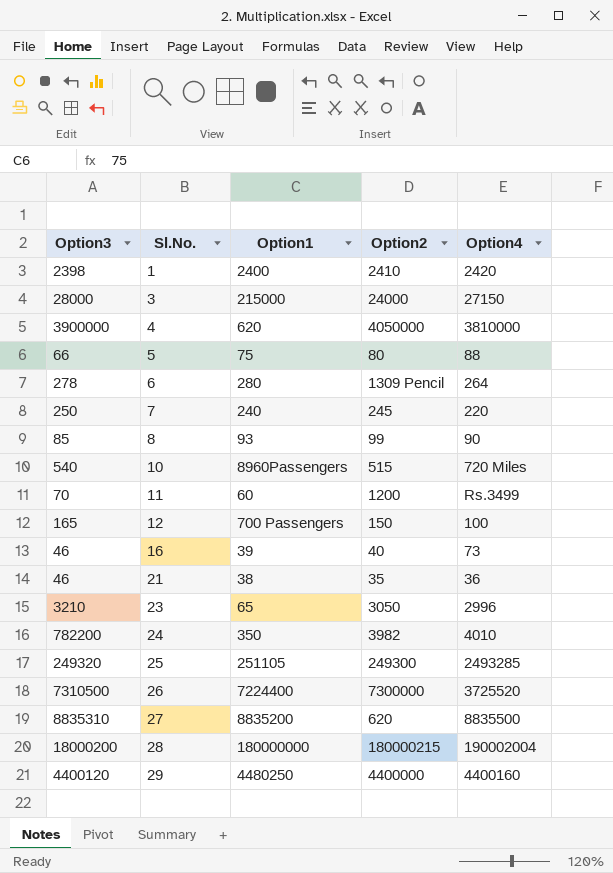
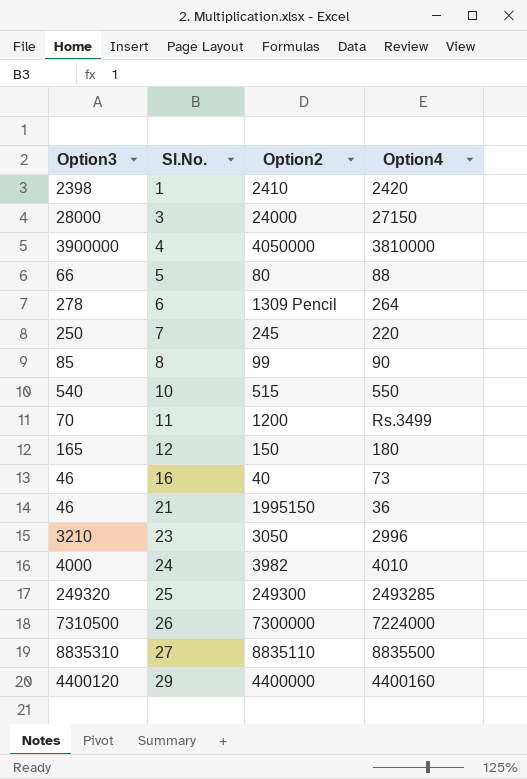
column Option1 | position: 3 -> none
row 28: 18000200 | 180000000 | 180000215 | 190002004 -> none
10 | Option4: 720 Miles -> 550
12 | Option4: 100 -> 180
21 | Option2: 35 -> 1995150
24 | Option3: 782200 -> 4000
26 | Option4: 3725520 -> 7224000
27 | Option2: 620 -> 8835110

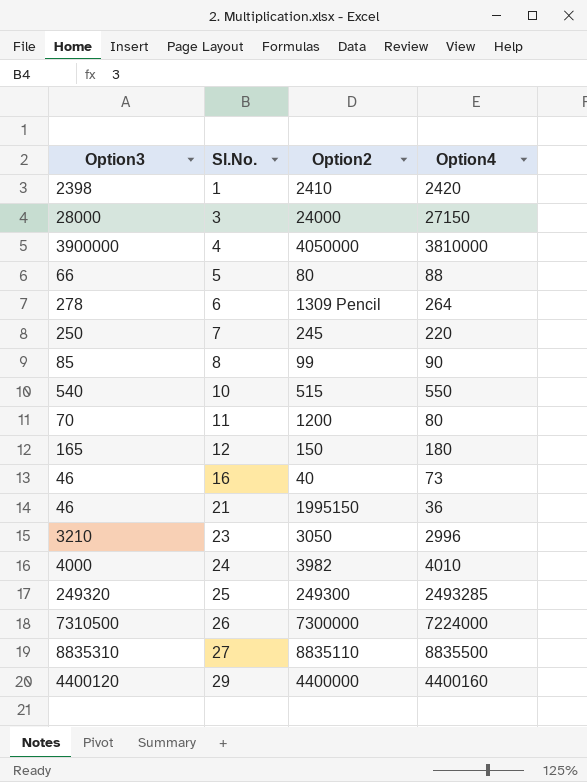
11 | Option4: Rs.3499 -> 80

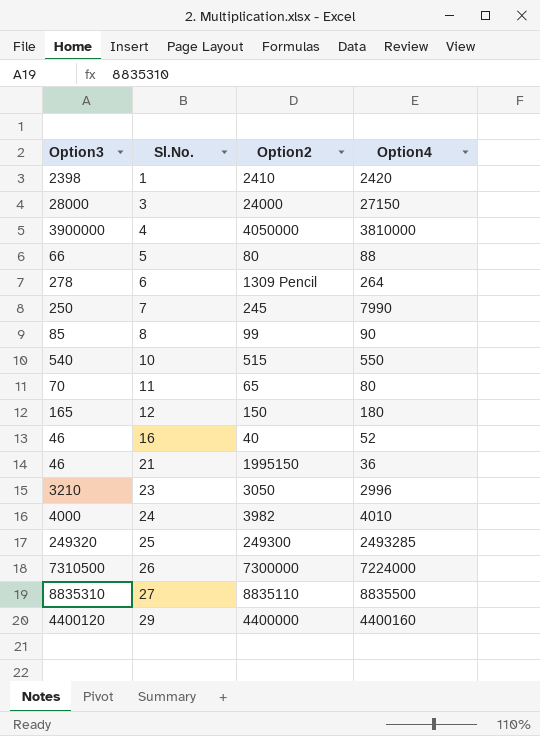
7 | Option4: 220 -> 7990
11 | Option2: 1200 -> 65
16 | Option4: 73 -> 52

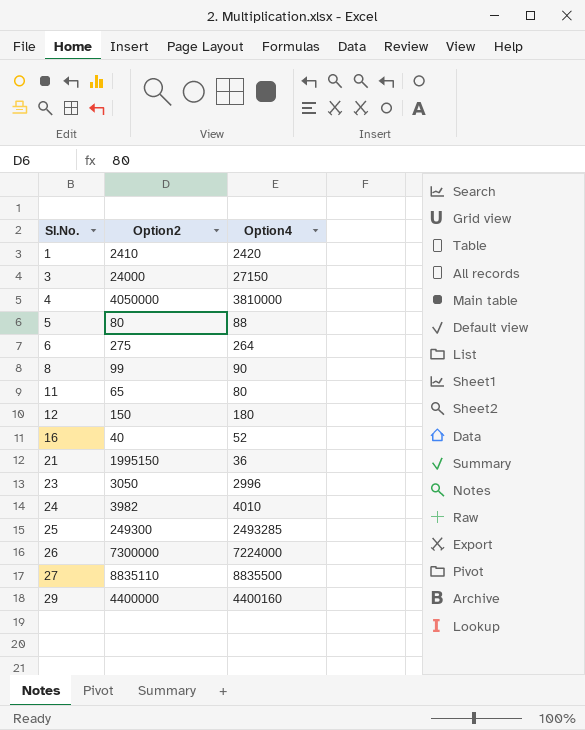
column Option3 | position: 1 -> none
row 7: 250 | 245 | 7990 -> none
row 10: 540 | 515 | 550 -> none
6 | Option2: 1309 Pencil -> 275

